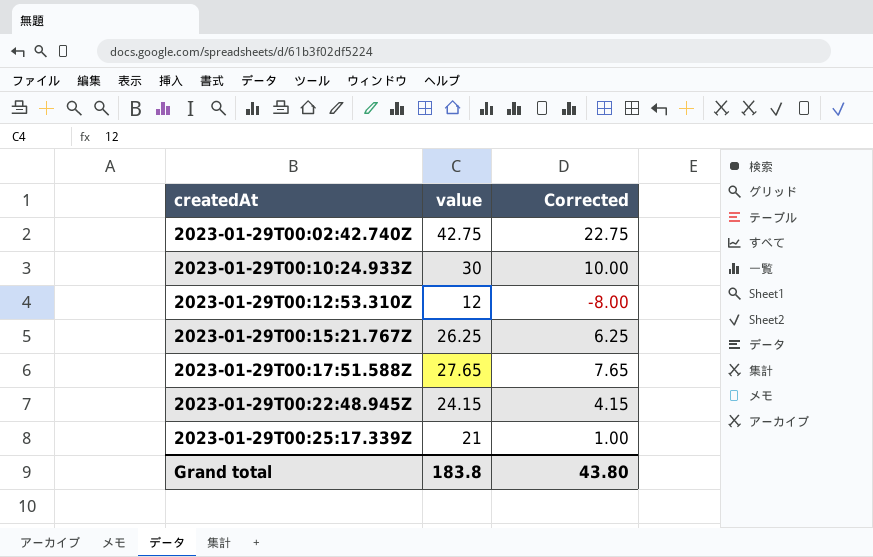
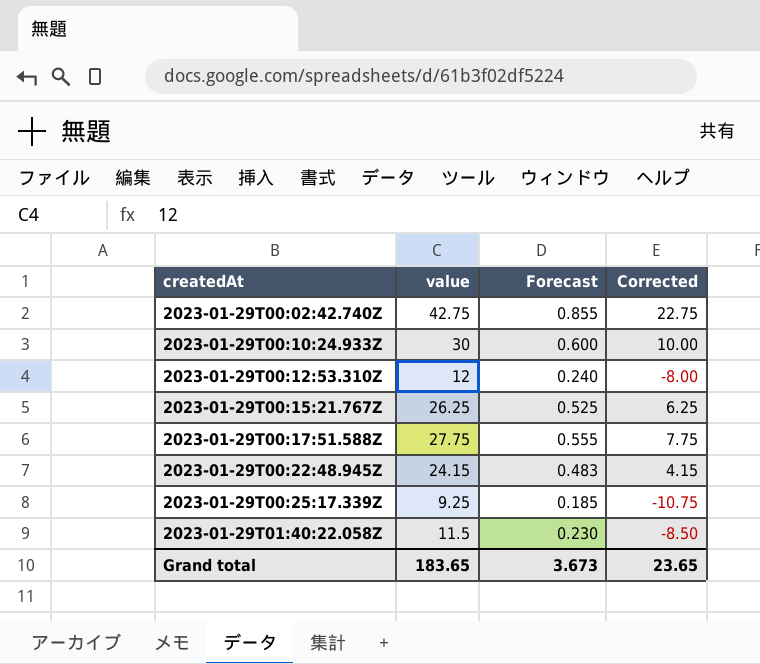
column Forecast | formula: none -> [value] * 0.02
2023-01-29T00:17:51.588Z | value: 27.65 -> 27.75
2023-01-29T00:17:51.588Z | Corrected: 7.65 -> 7.75
2023-01-29T00:25:17.339Z | value: 21 -> 9.25
2023-01-29T00:25:17.339Z | Corrected: 1.00 -> -10.75
row 2023-01-29T01:40:22.058Z: none -> 11.5 | 0.230 | -8.50
Grand total | value: 183.8 -> 183.65
Grand total | Corrected: 43.80 -> 23.65

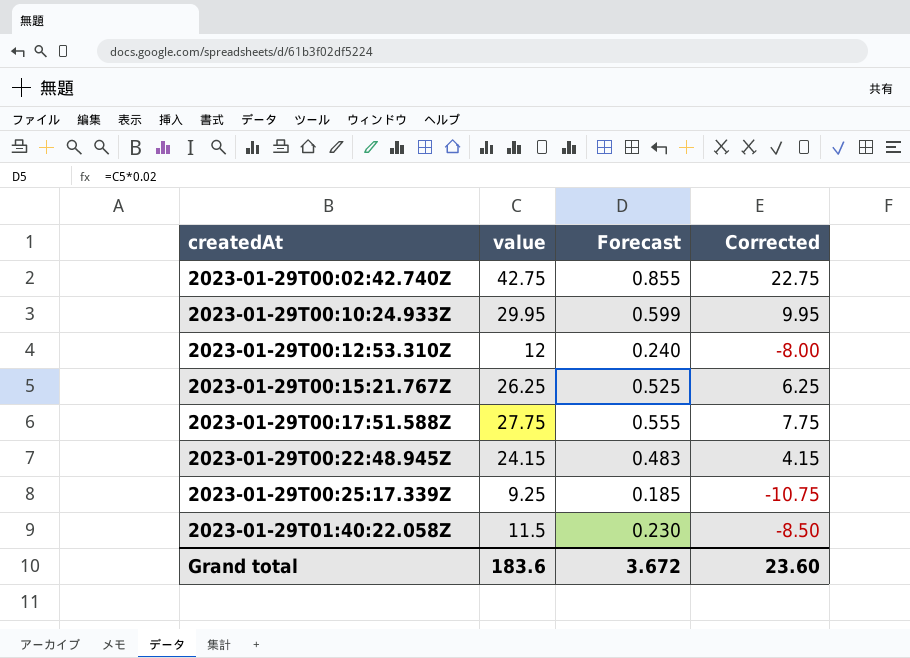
2023-01-29T00:10:24.933Z | value: 30 -> 29.95
2023-01-29T00:10:24.933Z | Forecast: 0.600 -> 0.599
2023-01-29T00:10:24.933Z | Corrected: 10.00 -> 9.95
Grand total | value: 183.65 -> 183.6
Grand total | Forecast: 3.673 -> 3.672
Grand total | Corrected: 23.65 -> 23.60

